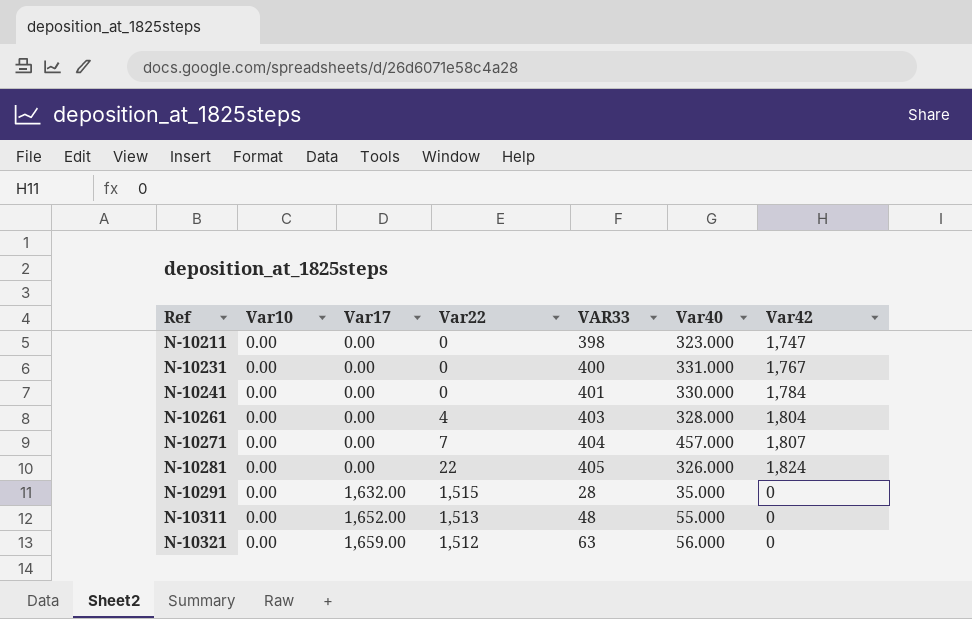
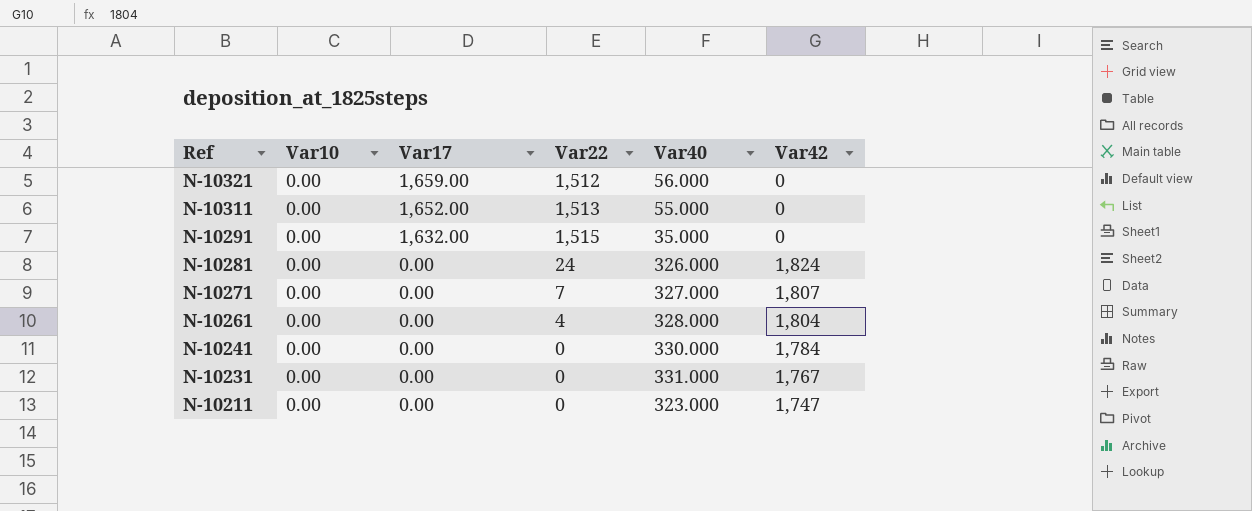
row order: Ref ascending -> Ref descending
column VAR33 | position: 5 -> none
N-10281 | Var22: 22 -> 24
N-10271 | Var40: 457.000 -> 327.000

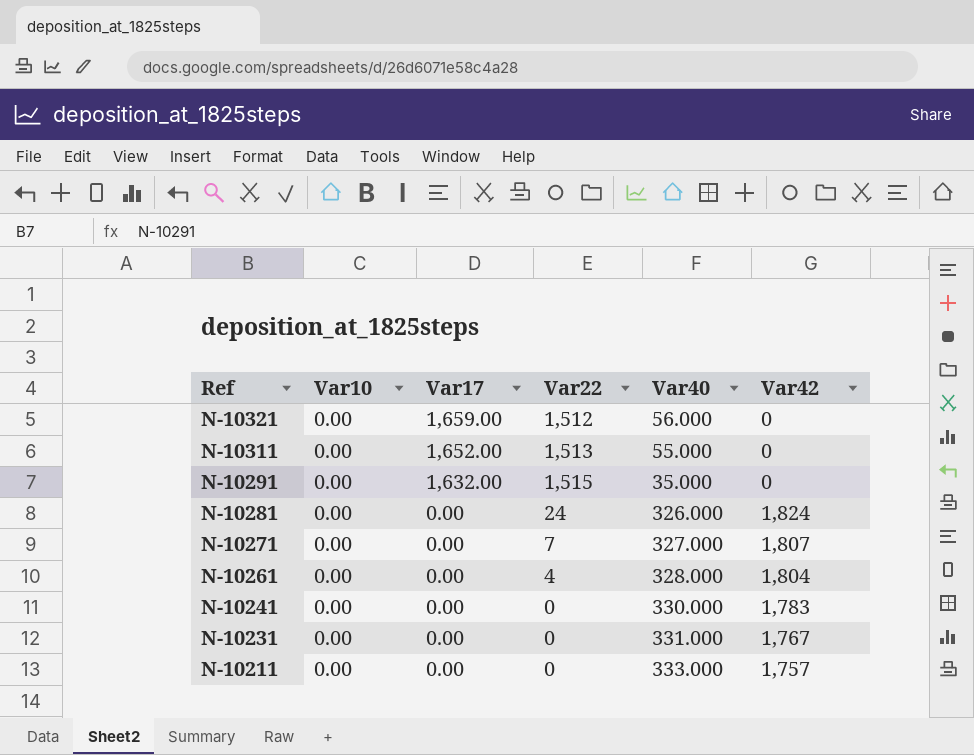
N-10241 | Var42: 1,784 -> 1,783
N-10211 | Var40: 323.000 -> 333.000
N-10211 | Var42: 1,747 -> 1,757

